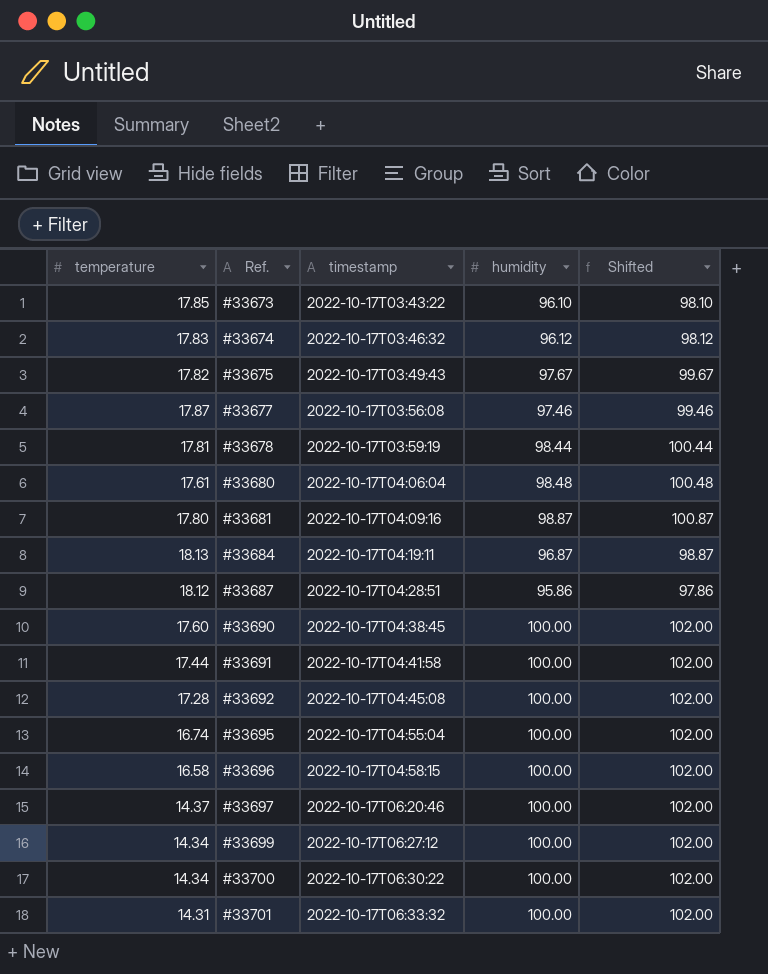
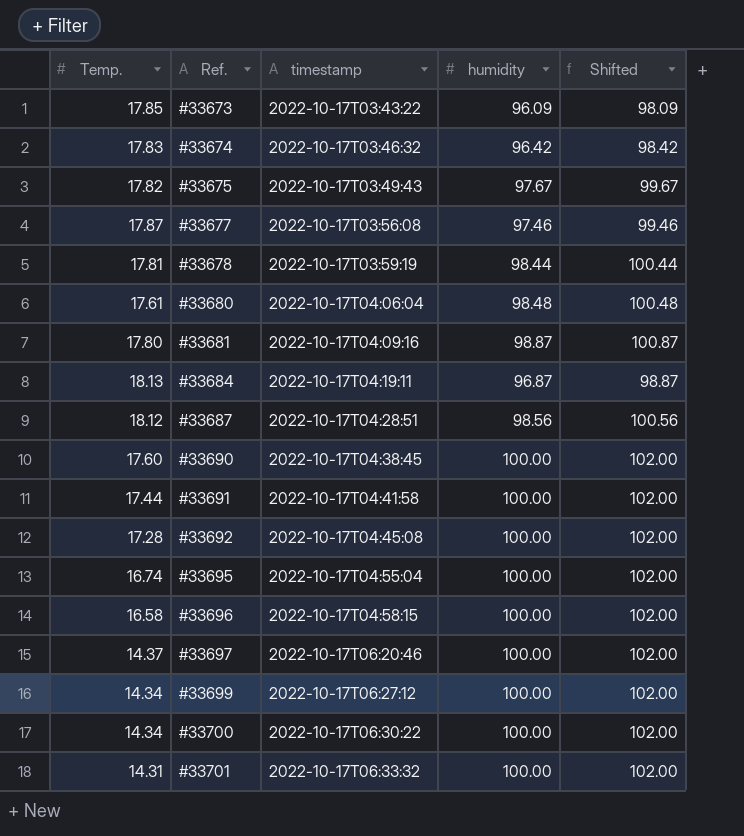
column name: temperature -> Temp.
#33673 | humidity: 96.10 -> 96.09
#33673 | Shifted: 98.10 -> 98.09
#33674 | humidity: 96.12 -> 96.42
#33674 | Shifted: 98.12 -> 98.42
#33687 | humidity: 95.86 -> 98.56
#33687 | Shifted: 97.86 -> 100.56

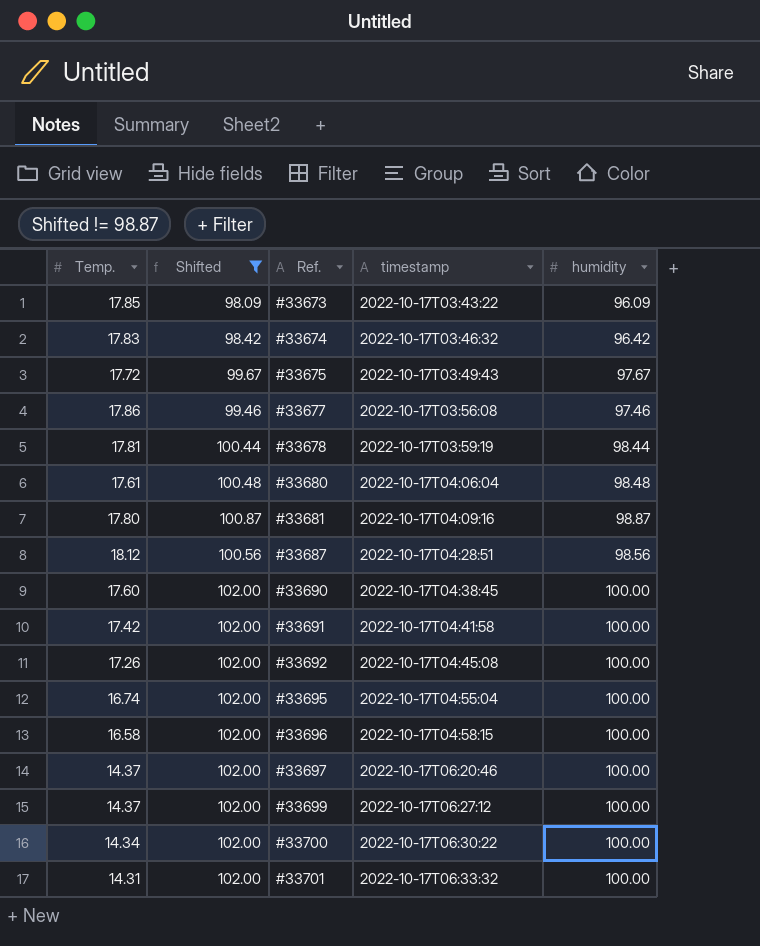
filter: none -> Shifted != 98.87
column Shifted | position: 5 -> 2
#33675 | Temp.: 17.82 -> 17.72
#33677 | Temp.: 17.87 -> 17.86
#33691 | Temp.: 17.44 -> 17.42
#33692 | Temp.: 17.28 -> 17.26
#33699 | Temp.: 14.34 -> 14.37

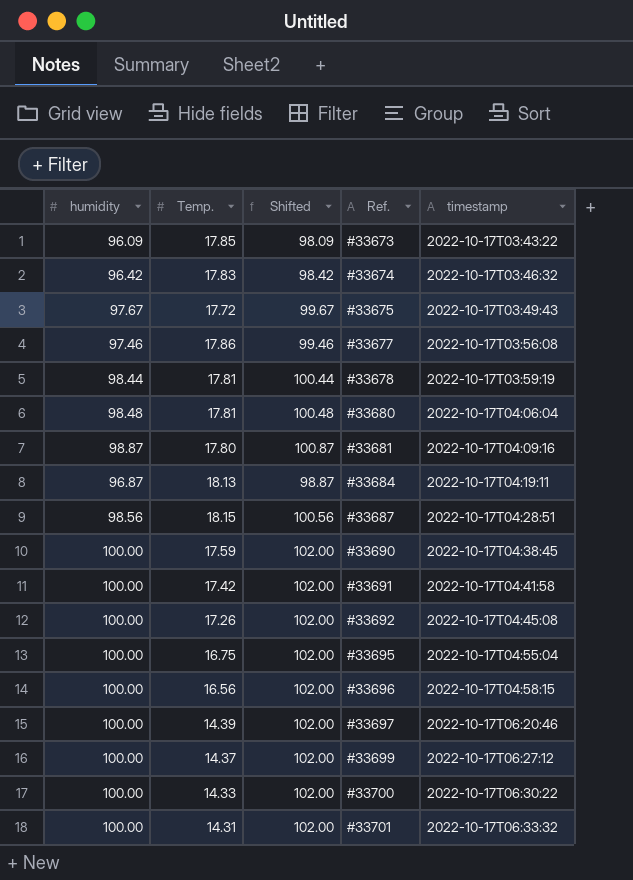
filter: Shifted != 98.87 -> none
column humidity | position: 5 -> 1
#33680 | Temp.: 17.61 -> 17.81
#33687 | Temp.: 18.12 -> 18.15
#33690 | Temp.: 17.60 -> 17.59
#33695 | Temp.: 16.74 -> 16.75
#33696 | Temp.: 16.58 -> 16.56
#33697 | Temp.: 14.37 -> 14.39
#33700 | Temp.: 14.34 -> 14.33

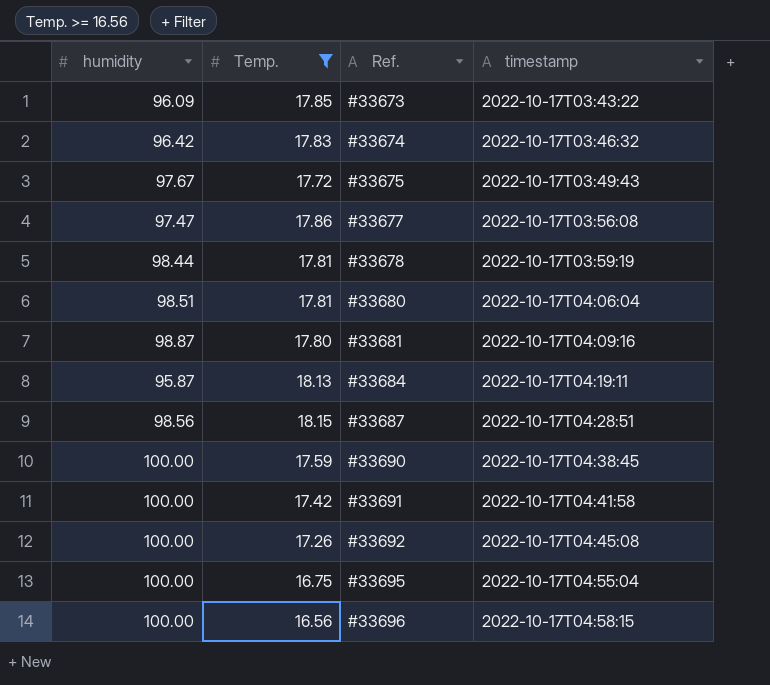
filter: none -> Temp. >= 16.56
column Shifted | formula: [humidity] + 2 -> none
#33677 | humidity: 97.46 -> 97.47
#33680 | humidity: 98.48 -> 98.51
#33684 | humidity: 96.87 -> 95.87

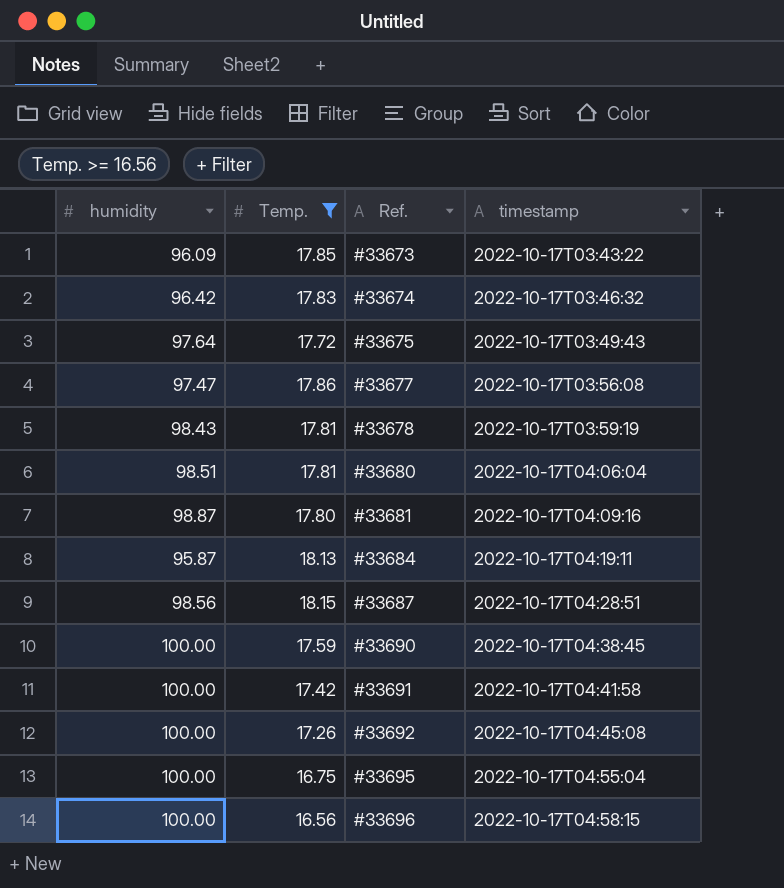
#33675 | humidity: 97.67 -> 97.64
#33678 | humidity: 98.44 -> 98.43

